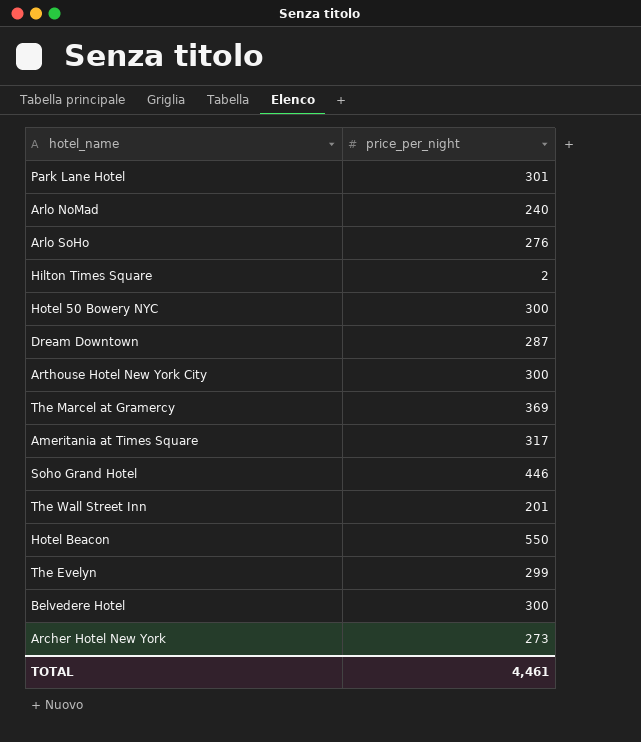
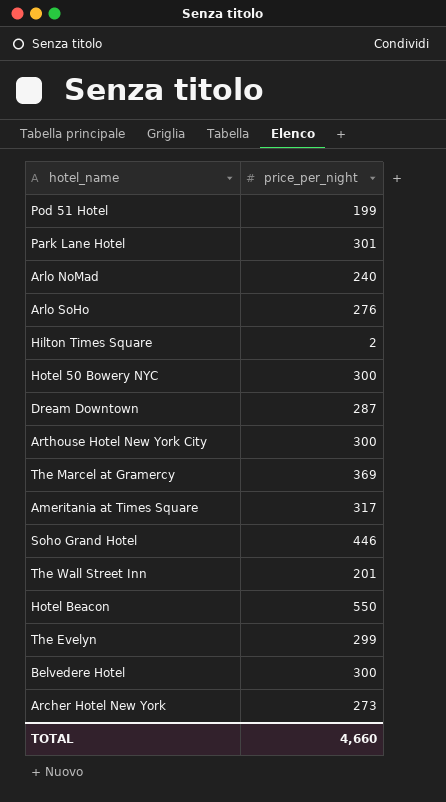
row Pod 51 Hotel: none -> 199
TOTAL | price_per_night: 4,461 -> 4,660

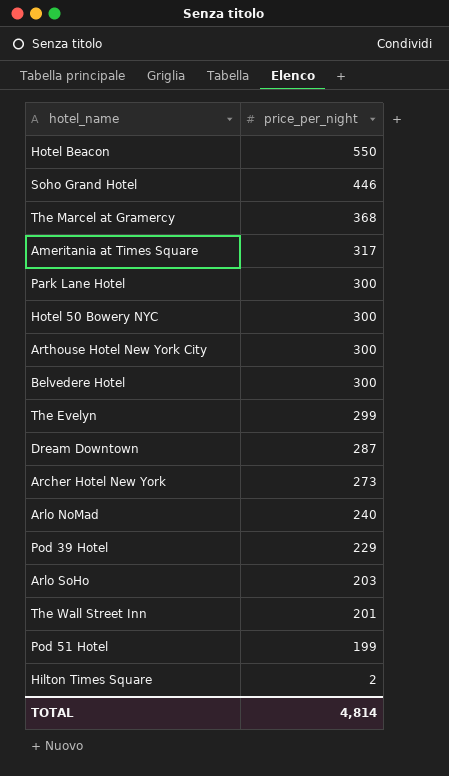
row order: none -> price_per_night descending
The Marcel at Gramercy | price_per_night: 369 -> 368
Park Lane Hotel | price_per_night: 301 -> 300
row Pod 39 Hotel: none -> 229
Arlo SoHo | price_per_night: 276 -> 203
TOTAL | price_per_night: 4,660 -> 4,814

